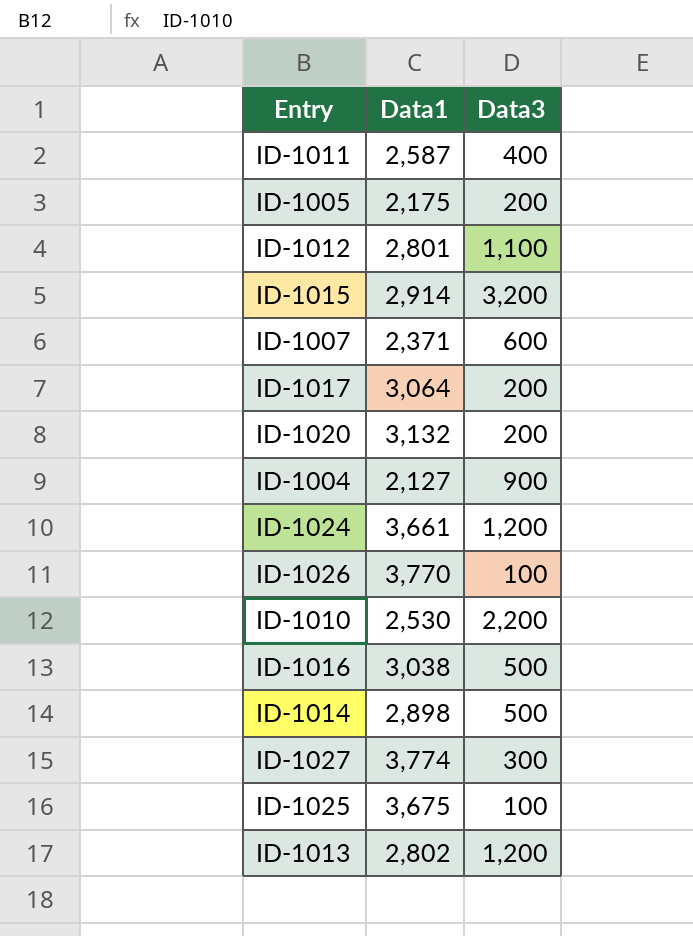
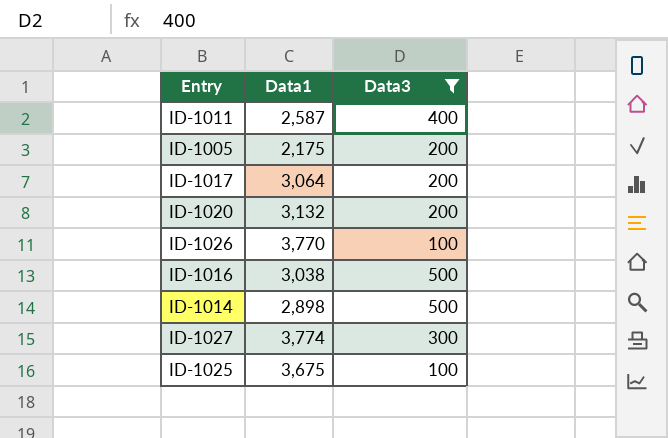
filter: none -> Data3 <= 500

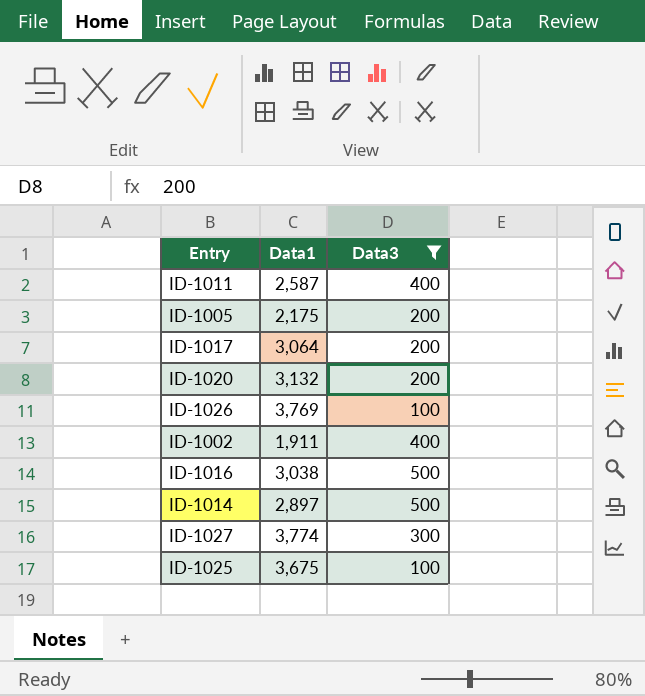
ID-1026 | Data1: 3,770 -> 3,769
row ID-1002: none -> 1,911 | 400
ID-1014 | Data1: 2,898 -> 2,897

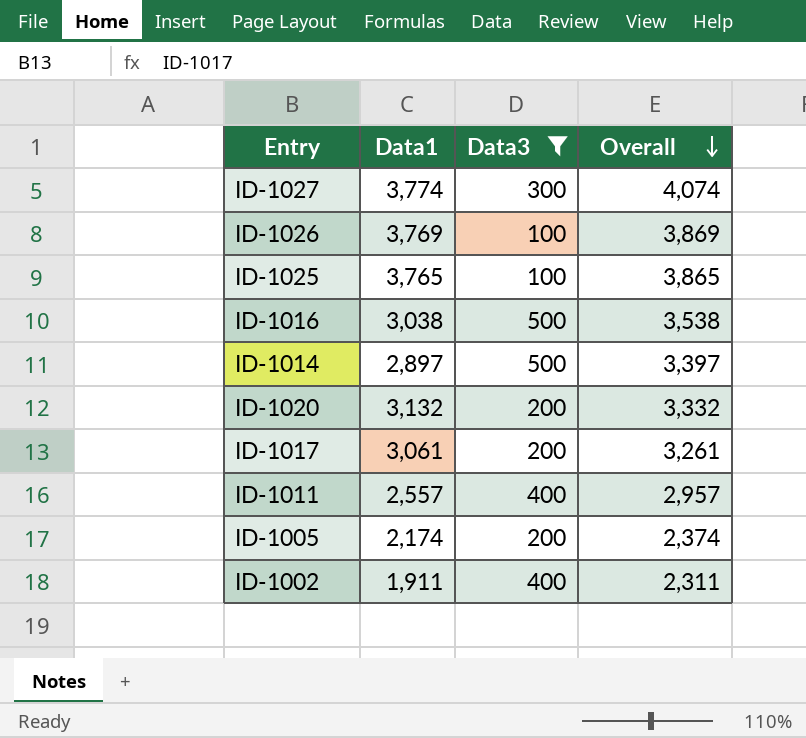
row order: none -> Overall descending
column Overall | formula: none -> [Data1] + [Data3]
ID-1025 | Data1: 3,675 -> 3,765
ID-1017 | Data1: 3,064 -> 3,061
ID-1011 | Data1: 2,587 -> 2,557
ID-1005 | Data1: 2,175 -> 2,174

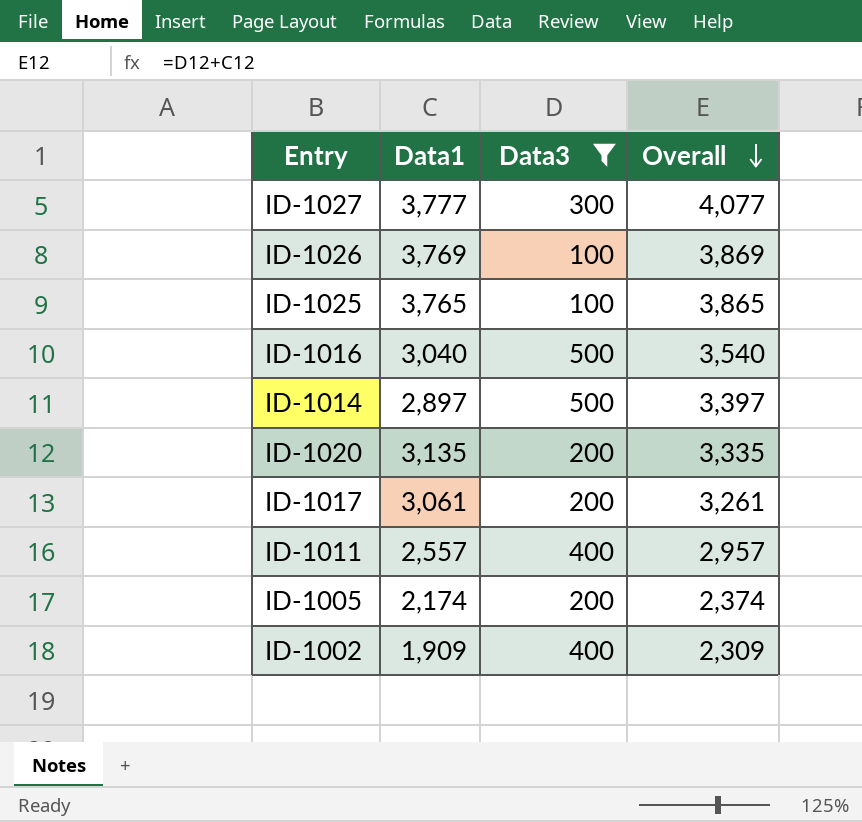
ID-1027 | Data1: 3,774 -> 3,777
ID-1027 | Overall: 4,074 -> 4,077
ID-1016 | Data1: 3,038 -> 3,040
ID-1016 | Overall: 3,538 -> 3,540
ID-1020 | Data1: 3,132 -> 3,135
ID-1020 | Overall: 3,332 -> 3,335
ID-1002 | Data1: 1,911 -> 1,909
ID-1002 | Overall: 2,311 -> 2,309

